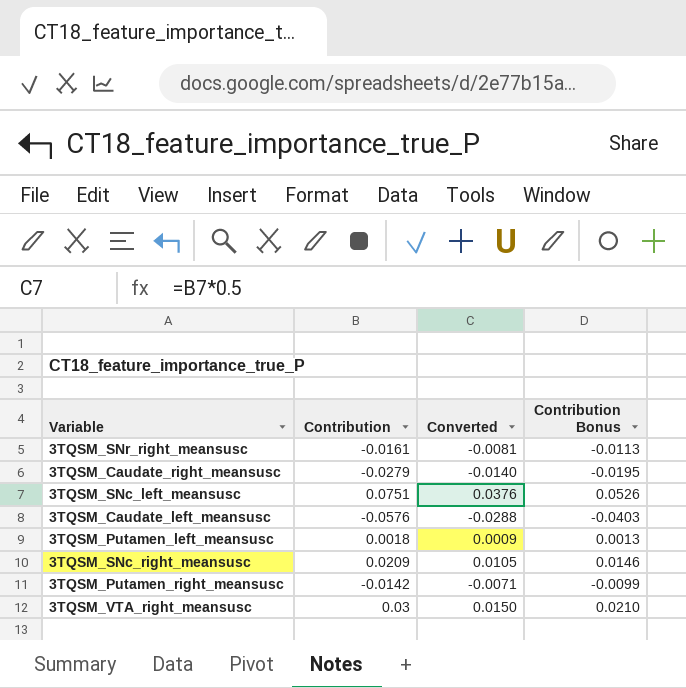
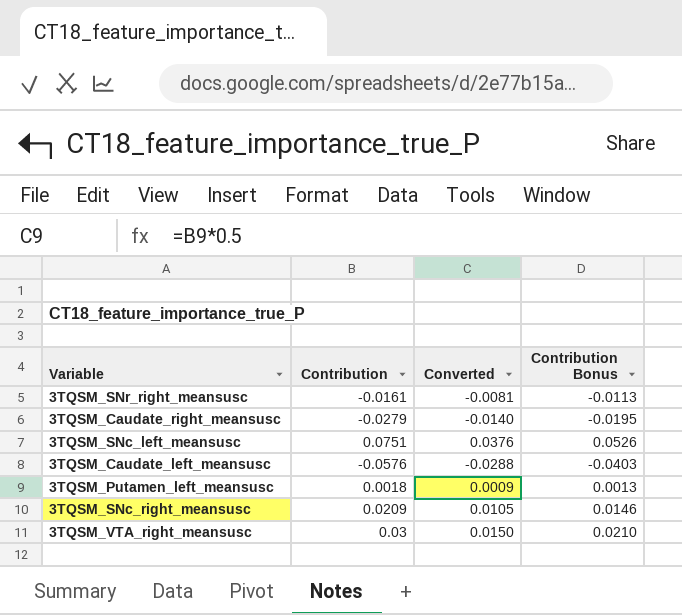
row 3TQSM_Putamen_right_meansusc: -0.0142 | -0.0071 | -0.0099 -> none

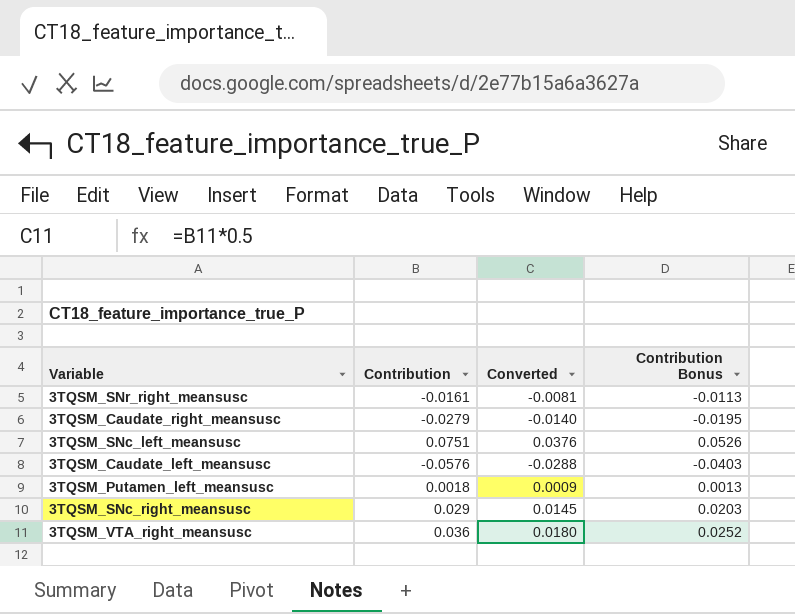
3TQSM_SNc_right_meansusc | Contribution: 0.0209 -> 0.029
3TQSM_SNc_right_meansusc | Converted: 0.0105 -> 0.0145
3TQSM_SNc_right_meansusc | Contribution Bonus: 0.0146 -> 0.0203
3TQSM_VTA_right_meansusc | Contribution: 0.03 -> 0.036
3TQSM_VTA_right_meansusc | Converted: 0.0150 -> 0.0180
3TQSM_VTA_right_meansusc | Contribution Bonus: 0.0210 -> 0.0252

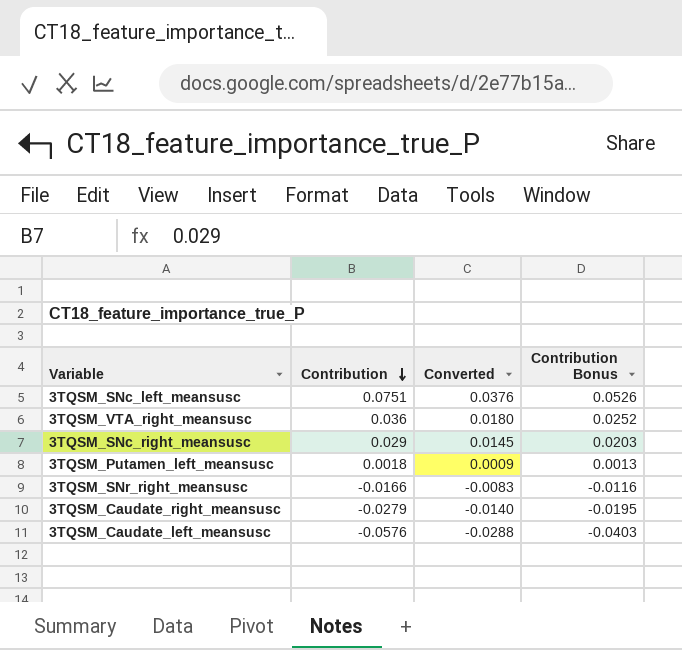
row order: none -> Contribution descending
3TQSM_SNr_right_meansusc | Contribution: -0.0161 -> -0.0166
3TQSM_SNr_right_meansusc | Converted: -0.0081 -> -0.0083
3TQSM_SNr_right_meansusc | Contribution Bonus: -0.0113 -> -0.0116

